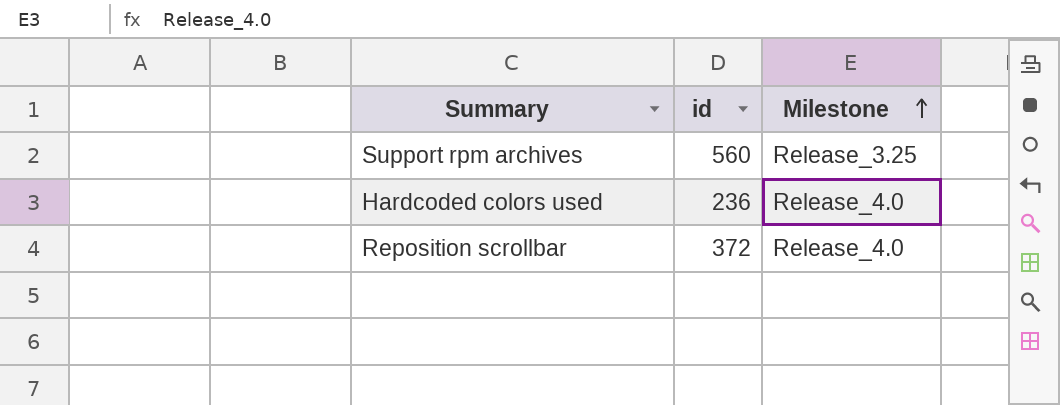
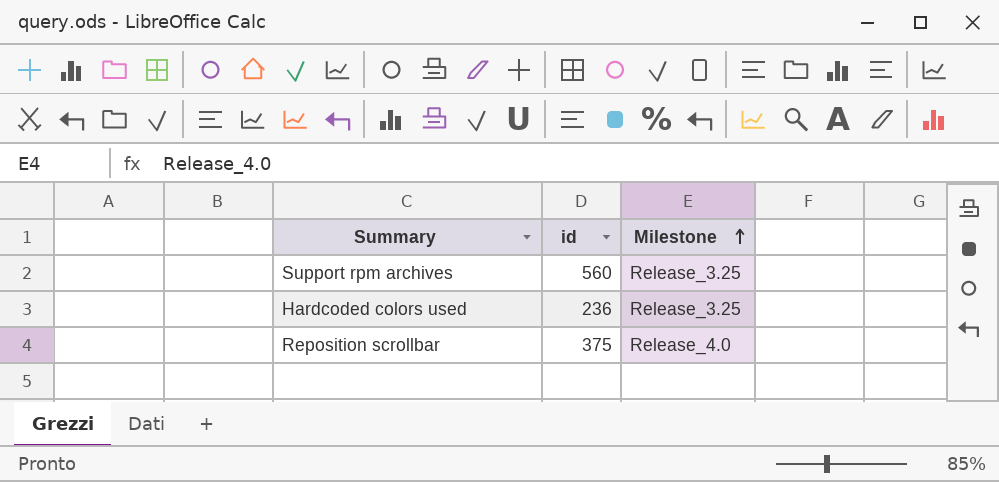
Hardcoded colors used | Milestone: Release_4.0 -> Release_3.25
Reposition scrollbar | id: 372 -> 375

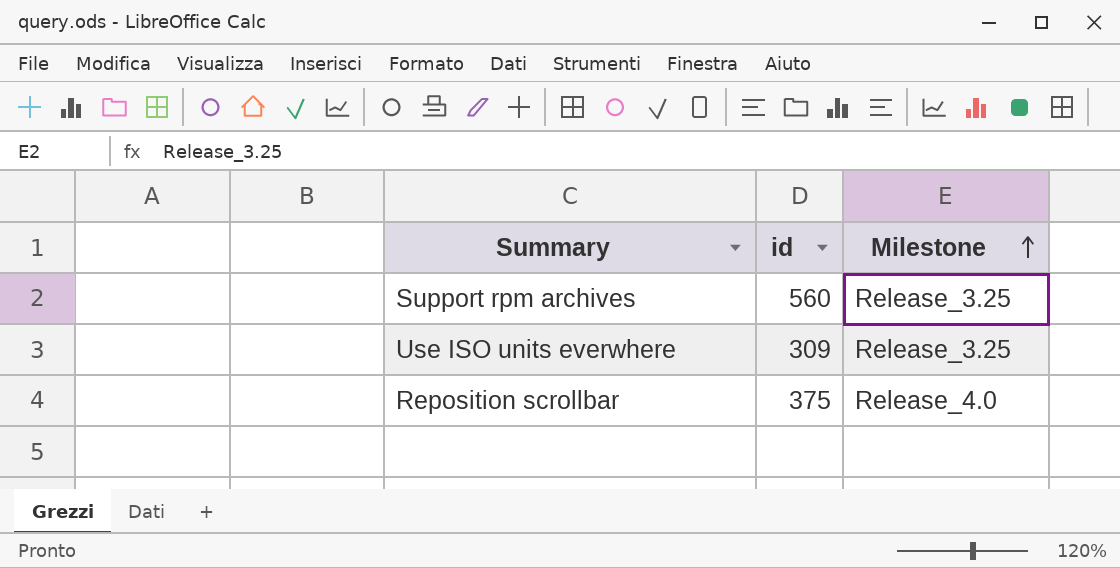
row Hardcoded colors used: 236 | Release_3.25 -> none
row Use ISO units everwhere: none -> 309 | Release_3.25

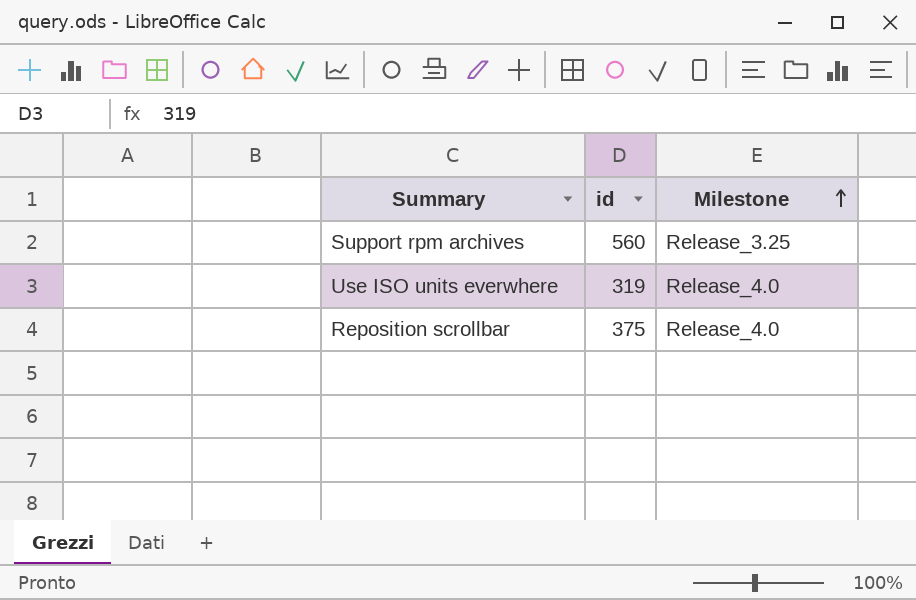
Use ISO units everwhere | id: 309 -> 319
Use ISO units everwhere | Milestone: Release_3.25 -> Release_4.0

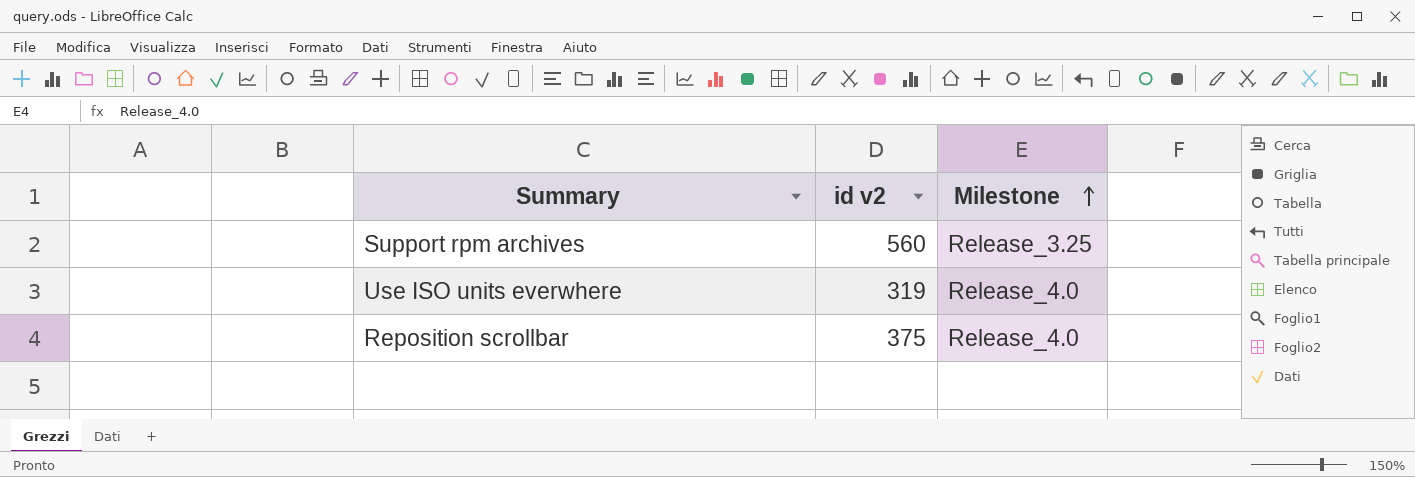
column name: id -> id v2

